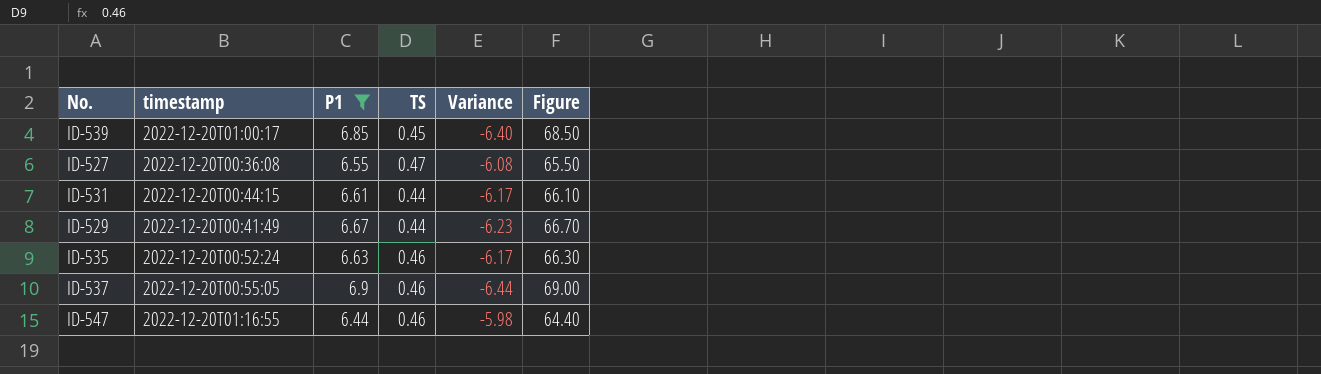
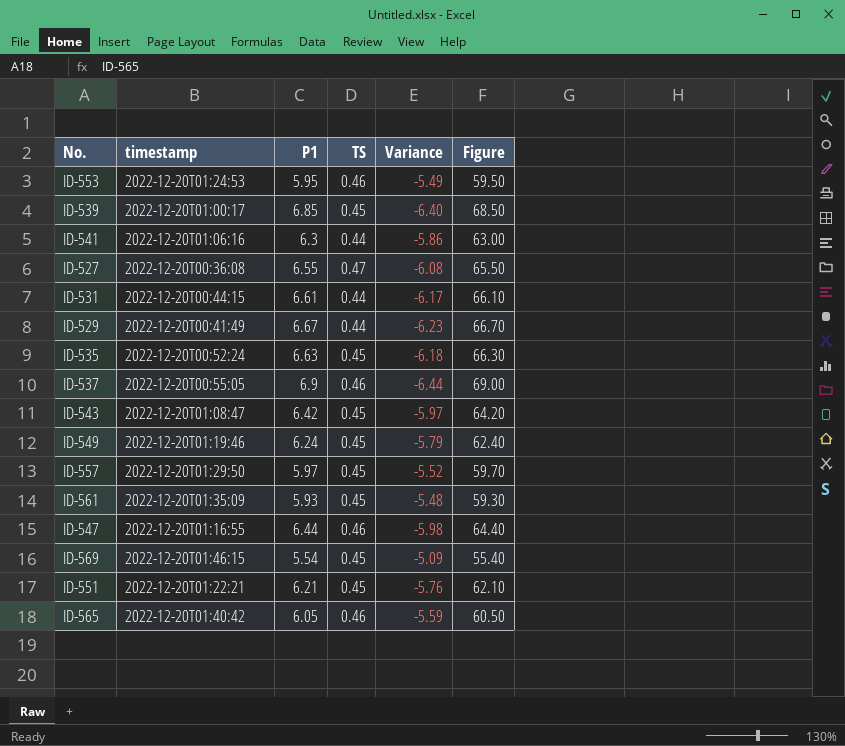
filter: P1 >= 6.44 -> none
ID-535 | TS: 0.46 -> 0.45
ID-535 | Variance: -6.17 -> -6.18

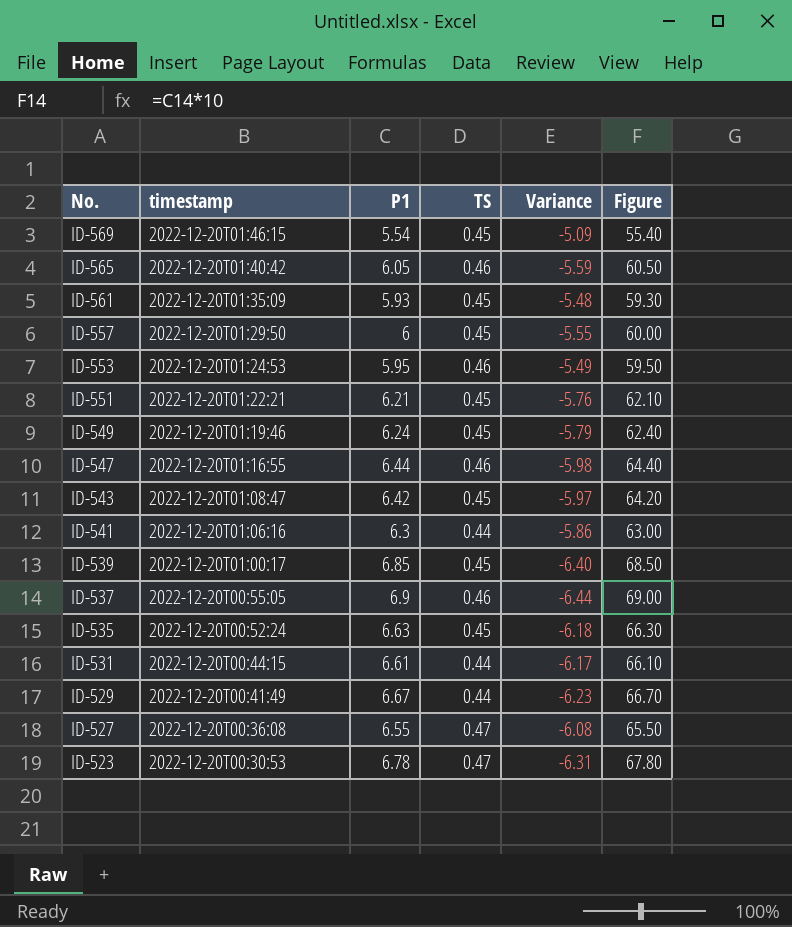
row order: none -> No. descending
ID-557 | P1: 5.97 -> 6
ID-557 | Variance: -5.52 -> -5.55
ID-557 | Figure: 59.70 -> 60.00
row ID-523: none -> 2022-12-20T00:30:53 | 6.78 | 0.47 | -6.31 | 67.80

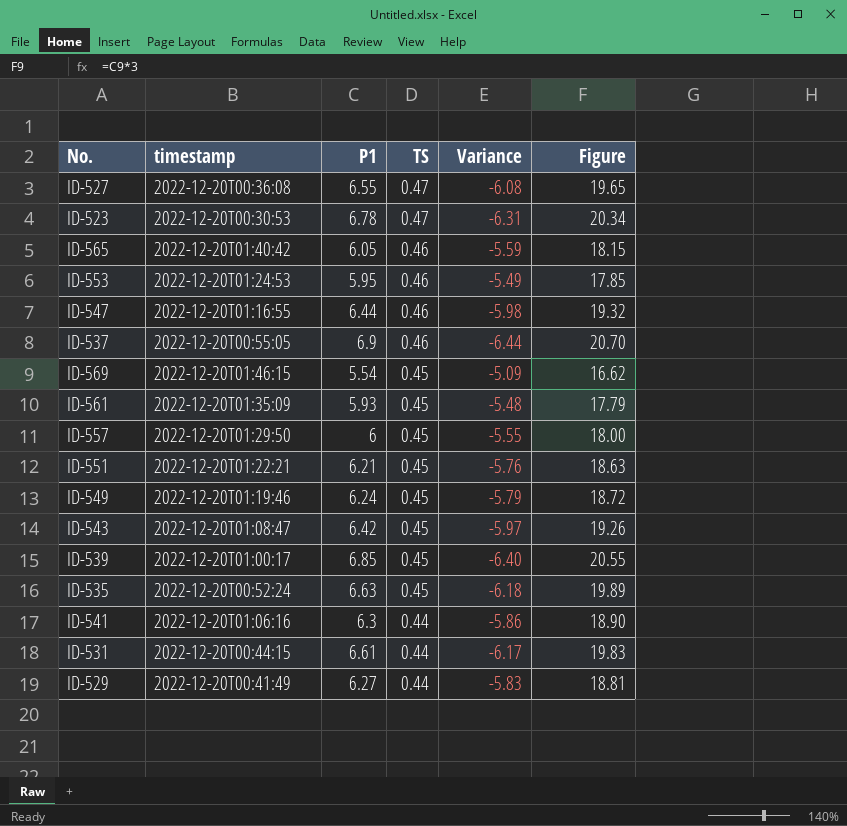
row order: No. descending -> TS descending
column Figure | formula: [P1] * 10 -> [P1] * 3
ID-529 | P1: 6.67 -> 6.27
ID-529 | Variance: -6.23 -> -5.83

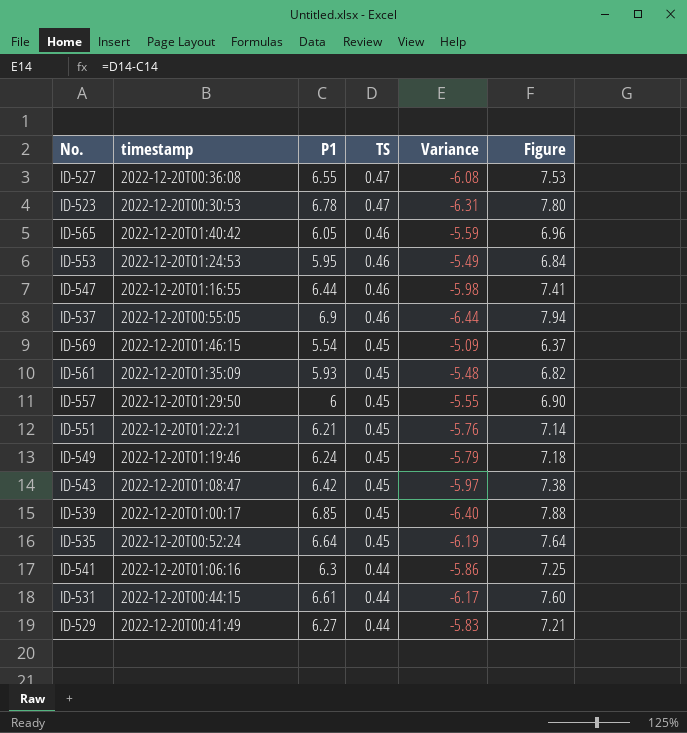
column Figure | formula: [P1] * 3 -> [P1] * 1.15
ID-535 | P1: 6.63 -> 6.64
ID-535 | Variance: -6.18 -> -6.19

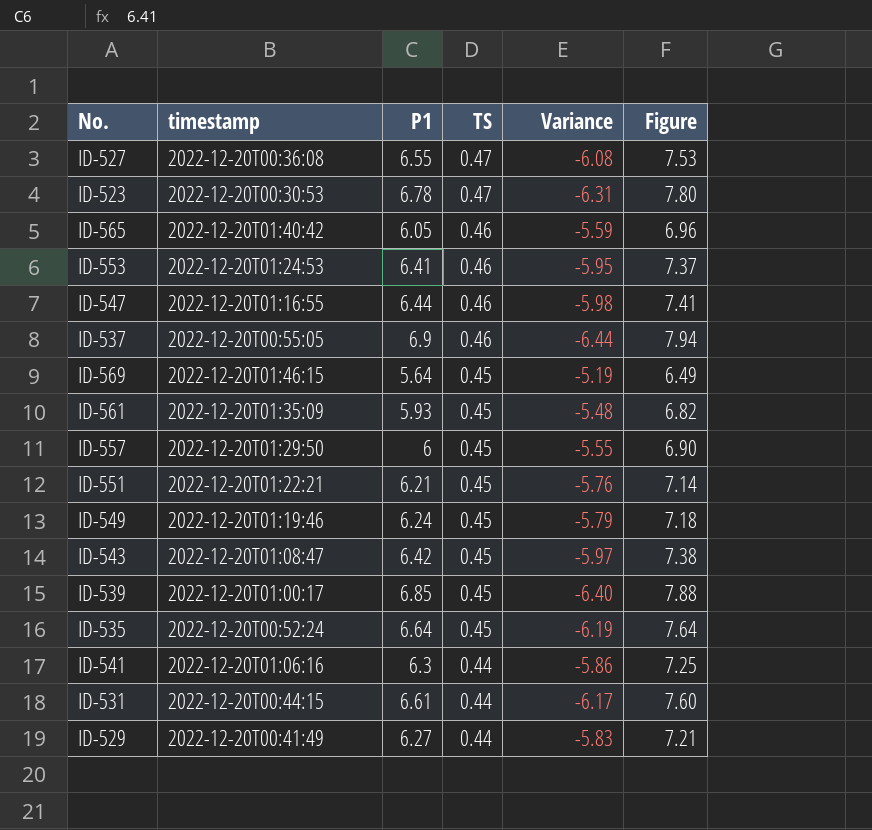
ID-553 | P1: 5.95 -> 6.41
ID-553 | Variance: -5.49 -> -5.95
ID-553 | Figure: 6.84 -> 7.37
ID-569 | P1: 5.54 -> 5.64
ID-569 | Variance: -5.09 -> -5.19
ID-569 | Figure: 6.37 -> 6.49

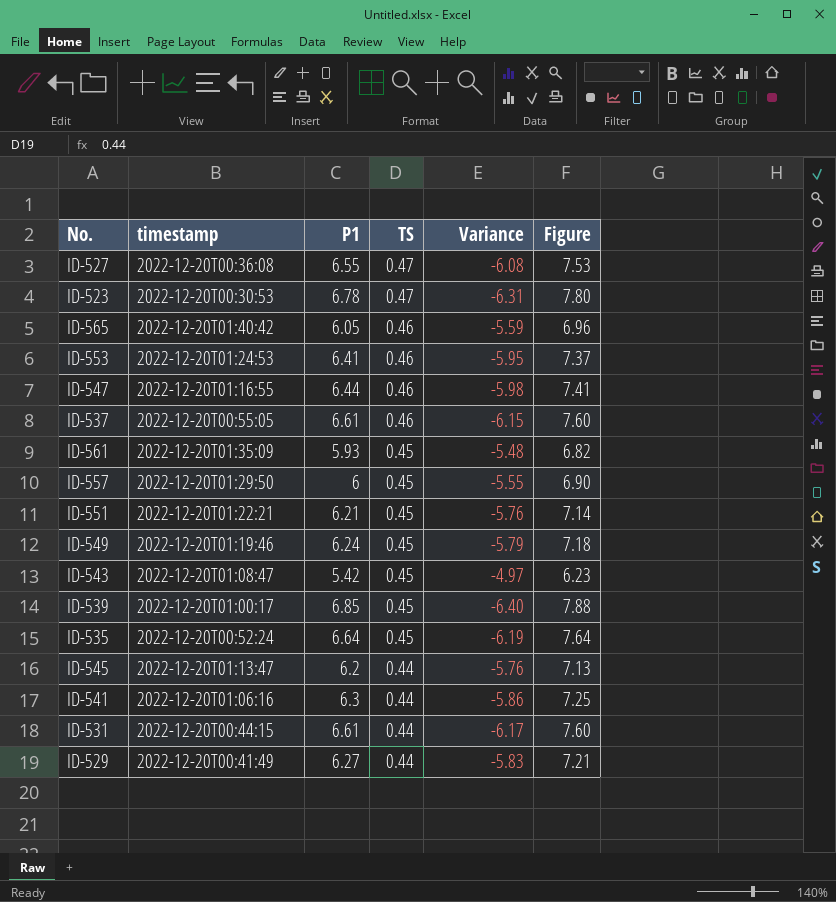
row ID-569: 2022-12-20T01:46:15 | 5.64 | 0.45 | -5.19 | 6.49 -> none
ID-537 | P1: 6.9 -> 6.61
ID-537 | Variance: -6.44 -> -6.15
ID-537 | Figure: 7.94 -> 7.60
ID-543 | P1: 6.42 -> 5.42
ID-543 | Variance: -5.97 -> -4.97
ID-543 | Figure: 7.38 -> 6.23
row ID-545: none -> 2022-12-20T01:13:47 | 6.2 | 0.44 | -5.76 | 7.13

